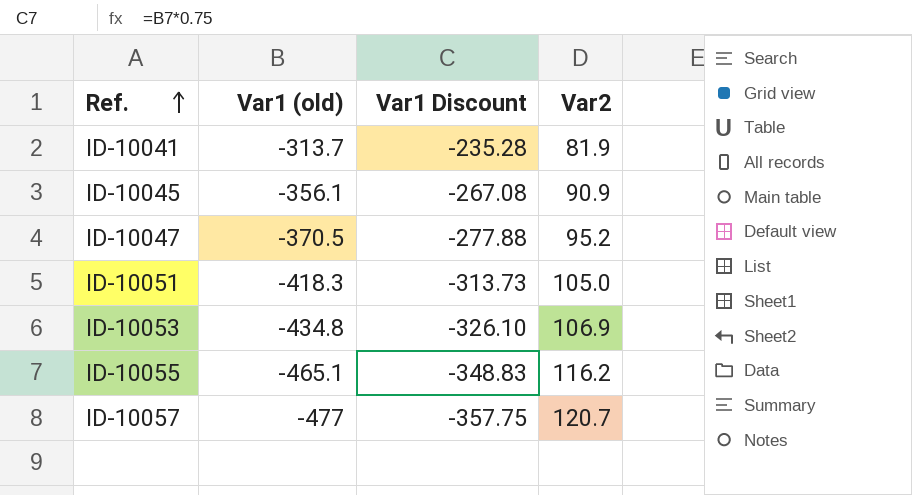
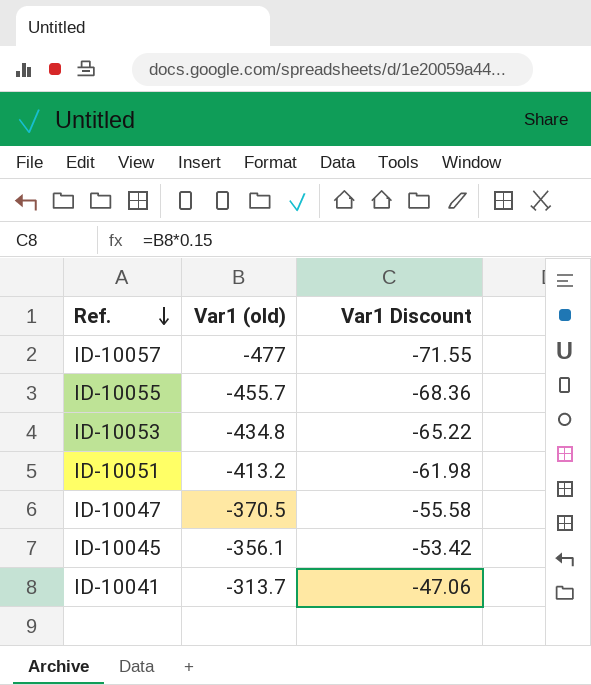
row order: Ref. ascending -> Ref. descending
column Var2 | position: 4 -> none
column Var1 Discount | formula: [Var1 (old)] * 0.75 -> [Var1 (old)] * 0.15
ID-10055 | Var1 (old): -465.1 -> -455.7
ID-10051 | Var1 (old): -418.3 -> -413.2

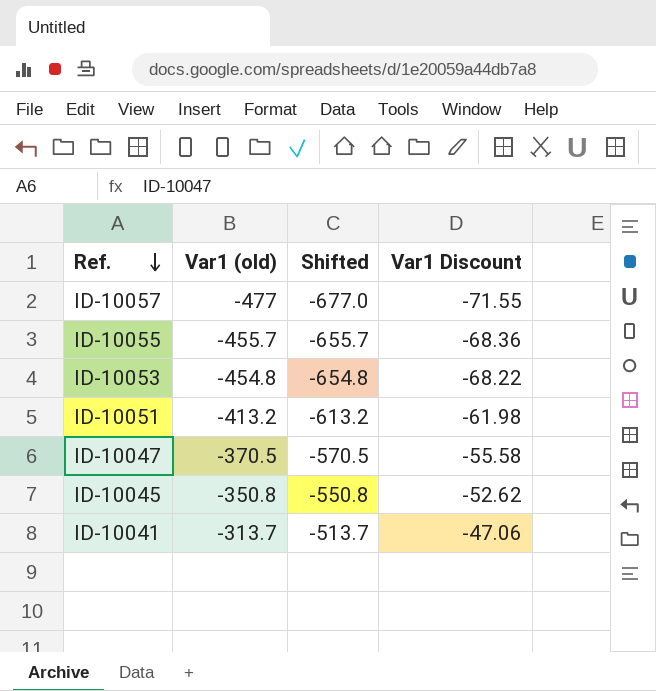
column Shifted | formula: none -> [Var1 (old)] - 200
ID-10053 | Var1 (old): -434.8 -> -454.8
ID-10053 | Var1 Discount: -65.22 -> -68.22
ID-10045 | Var1 (old): -356.1 -> -350.8
ID-10045 | Var1 Discount: -53.42 -> -52.62

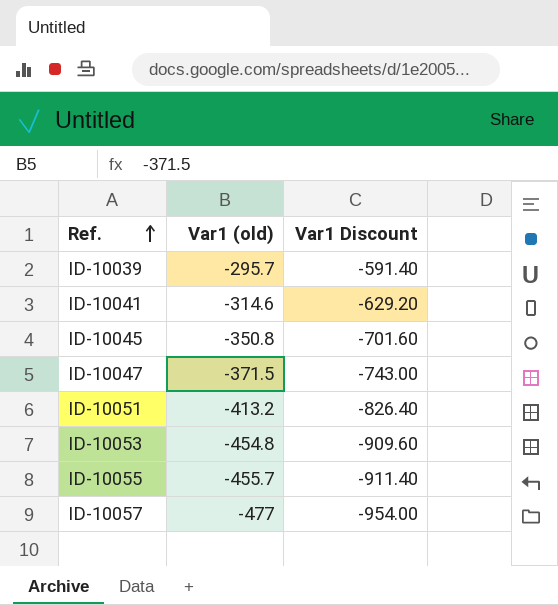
row order: Ref. descending -> Ref. ascending
column Shifted | formula: [Var1 (old)] - 200 -> none
column Var1 Discount | formula: [Var1 (old)] * 0.15 -> [Var1 (old)] * 2
row ID-10039: none -> -295.7 | -591.40
ID-10041 | Var1 (old): -313.7 -> -314.6
ID-10047 | Var1 (old): -370.5 -> -371.5

